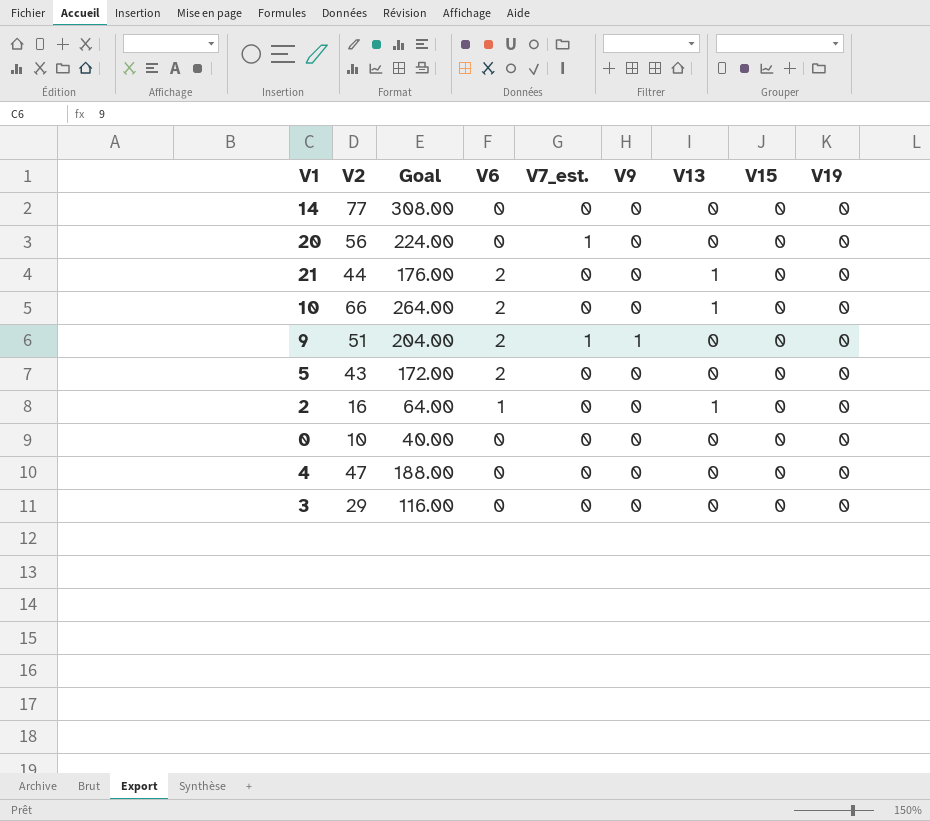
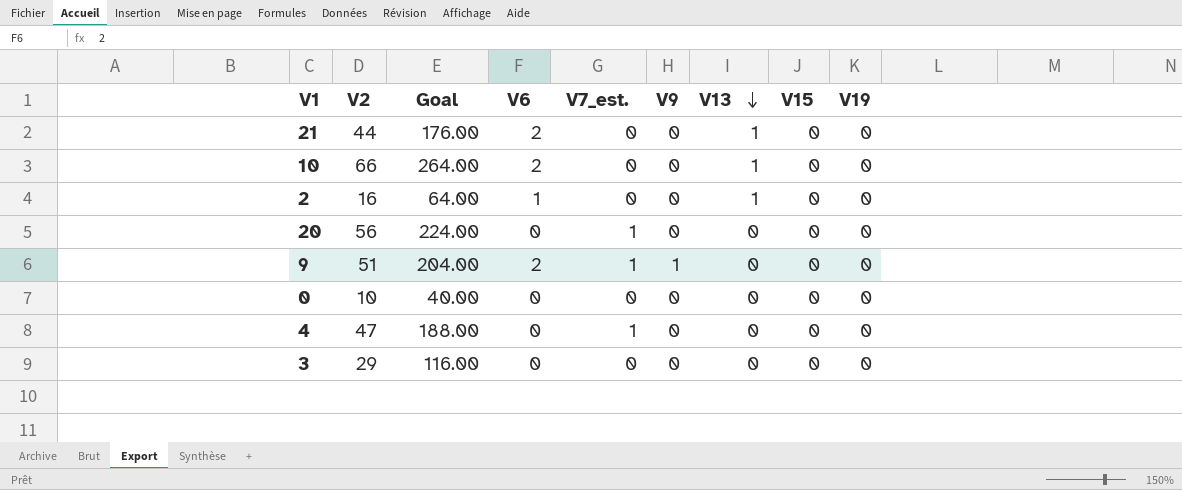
row order: none -> V13 descending
row 14: 77 | 308.00 | 0 | 0 | 0 | 0 | 0 | 0 -> none
row 5: 43 | 172.00 | 2 | 0 | 0 | 0 | 0 | 0 -> none
4 | V7_est.: 0 -> 1

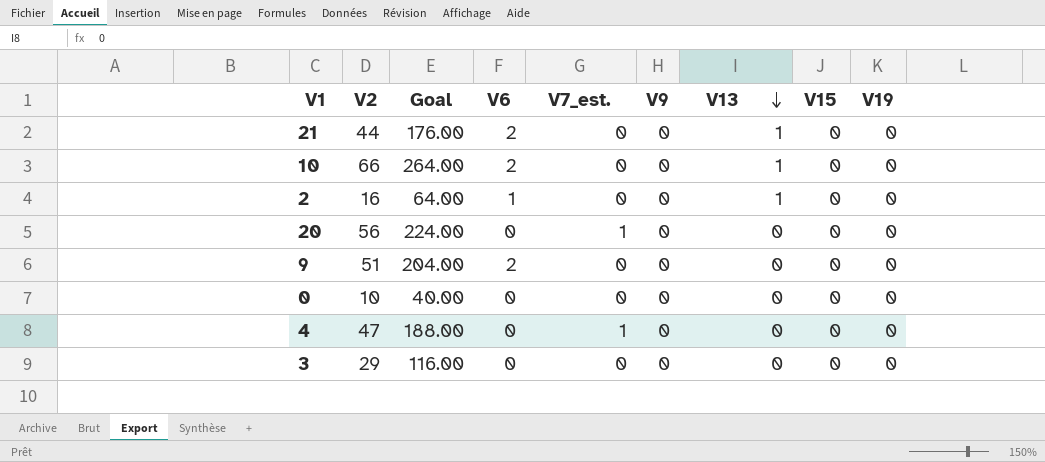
9 | V7_est.: 1 -> 0
9 | V9: 1 -> 0

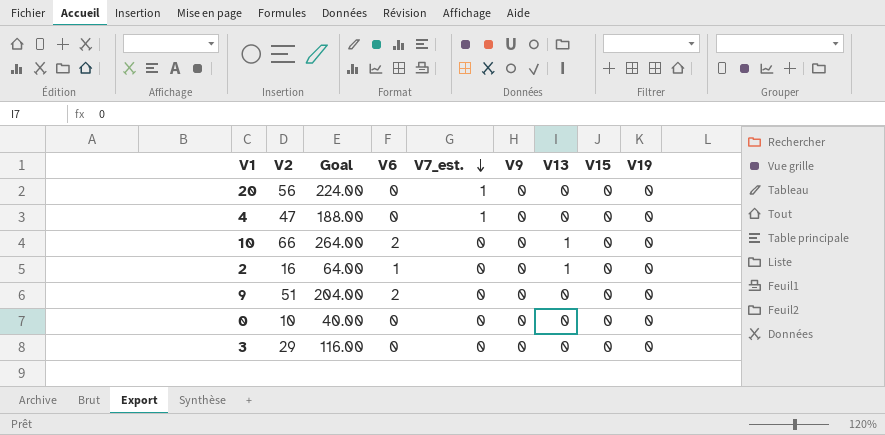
row order: V13 descending -> V7_est. descending
row 21: 44 | 176.00 | 2 | 0 | 0 | 1 | 0 | 0 -> none

